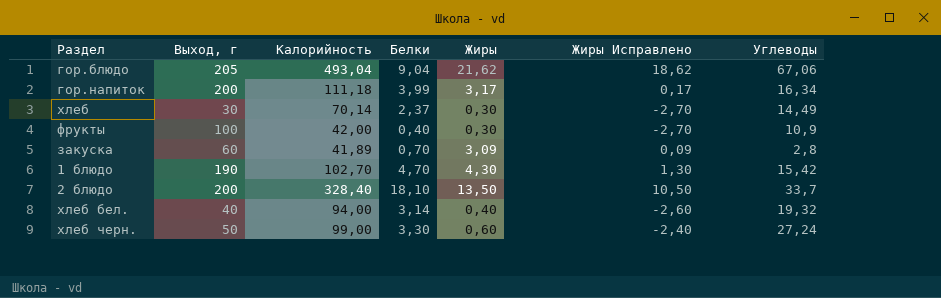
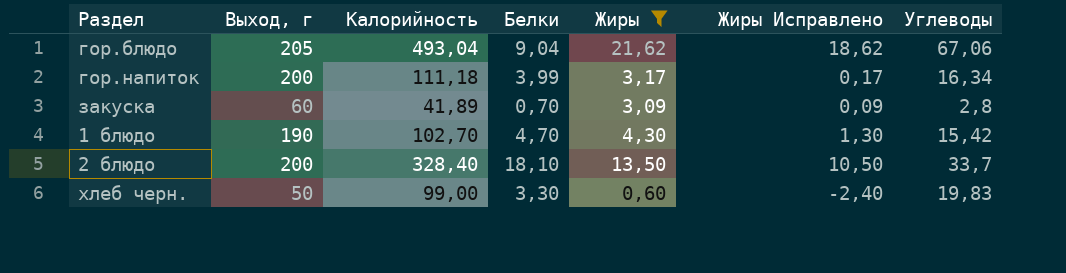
filter: none -> Жиры >= 0,60
хлеб черн. | Углеводы: 27,24 -> 19,83

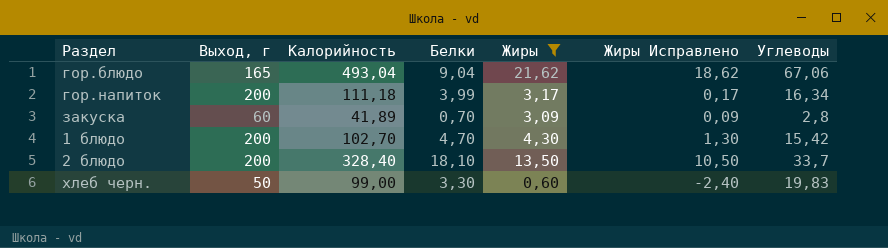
гор.блюдо | Выход, г: 205 -> 165
1 блюдо | Выход, г: 190 -> 200

